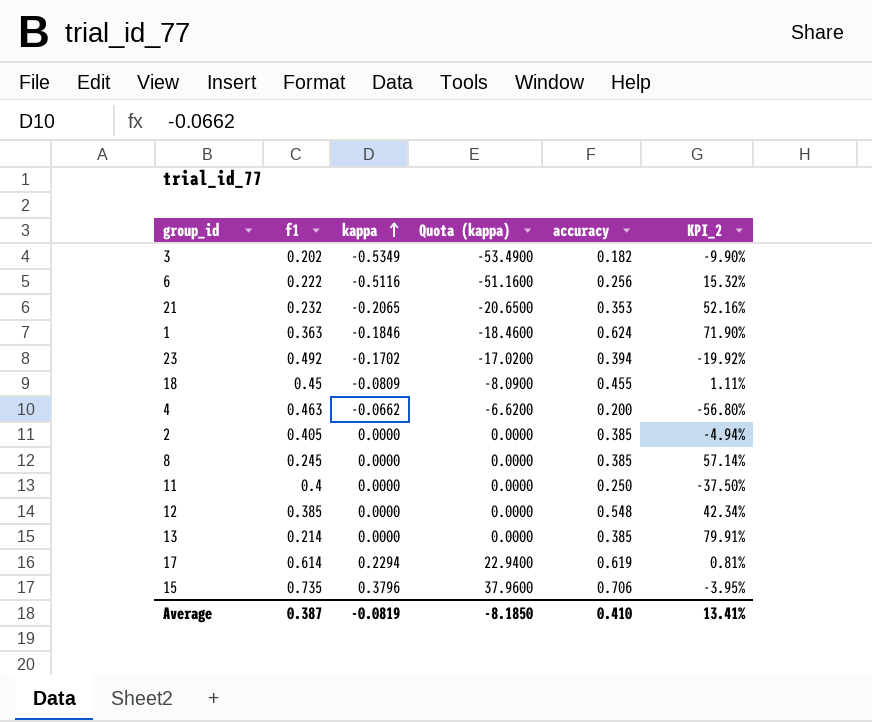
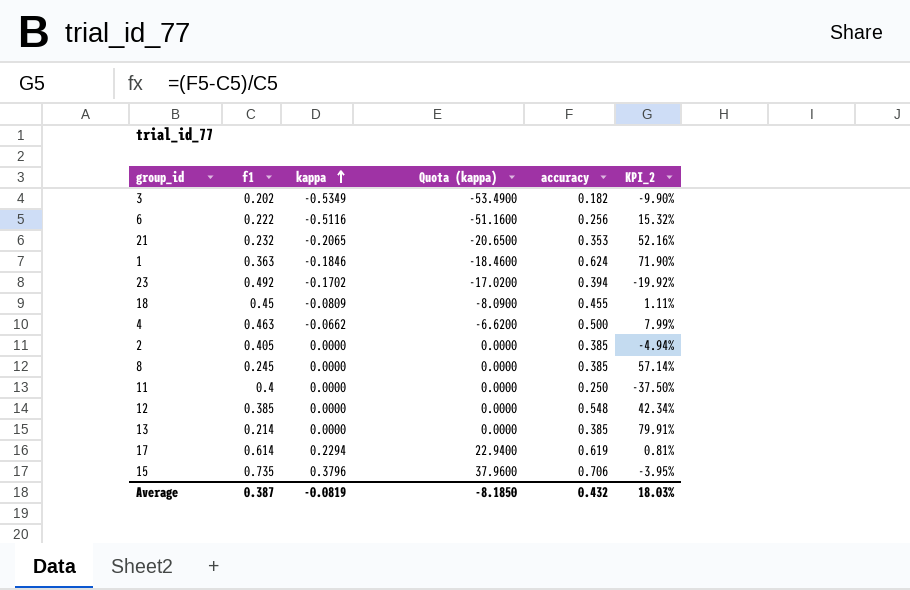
4 | accuracy: 0.200 -> 0.500
4 | KPI_2: -56.80% -> 7.99%
Average | accuracy: 0.410 -> 0.432
Average | KPI_2: 13.41% -> 18.03%

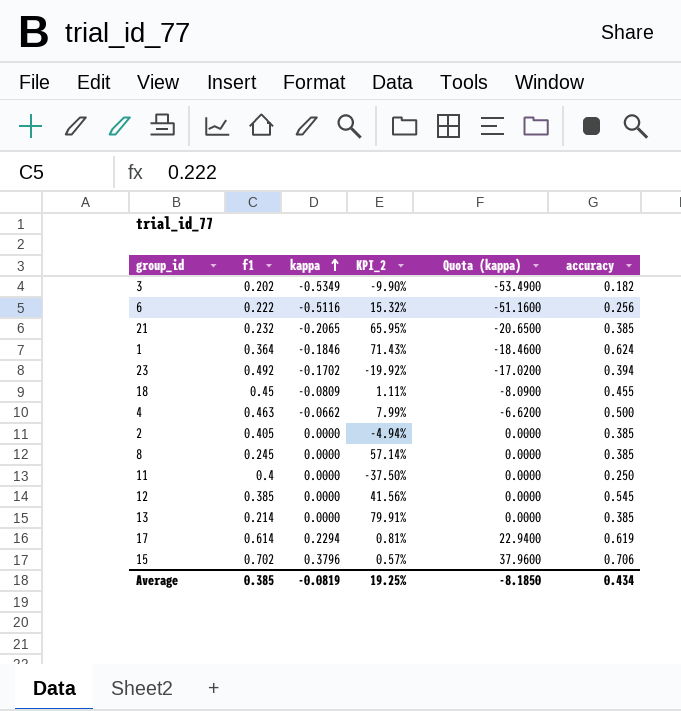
column KPI_2 | position: 6 -> 4
21 | KPI_2: 52.16% -> 65.95%
21 | accuracy: 0.353 -> 0.385
1 | f1: 0.363 -> 0.364
1 | KPI_2: 71.90% -> 71.43%
12 | KPI_2: 42.34% -> 41.56%
12 | accuracy: 0.548 -> 0.545
15 | f1: 0.735 -> 0.702
15 | KPI_2: -3.95% -> 0.57%
Average | f1: 0.387 -> 0.385
Average | KPI_2: 18.03% -> 19.25%
Average | accuracy: 0.432 -> 0.434

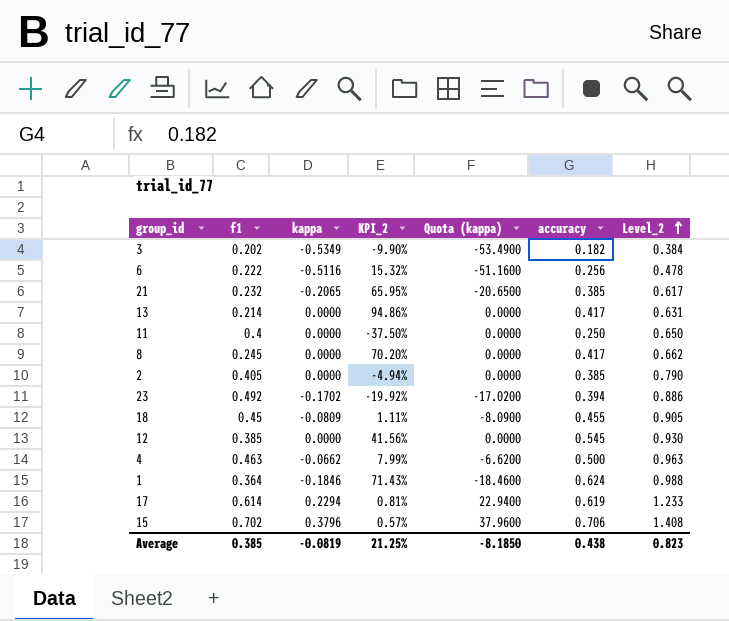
row order: kappa ascending -> Level_2 ascending
column Level_2 | formula: none -> [f1] + [accuracy]
13 | KPI_2: 79.91% -> 94.86%
13 | accuracy: 0.385 -> 0.417
8 | KPI_2: 57.14% -> 70.20%
8 | accuracy: 0.385 -> 0.417
Average | KPI_2: 19.25% -> 21.25%
Average | accuracy: 0.434 -> 0.438

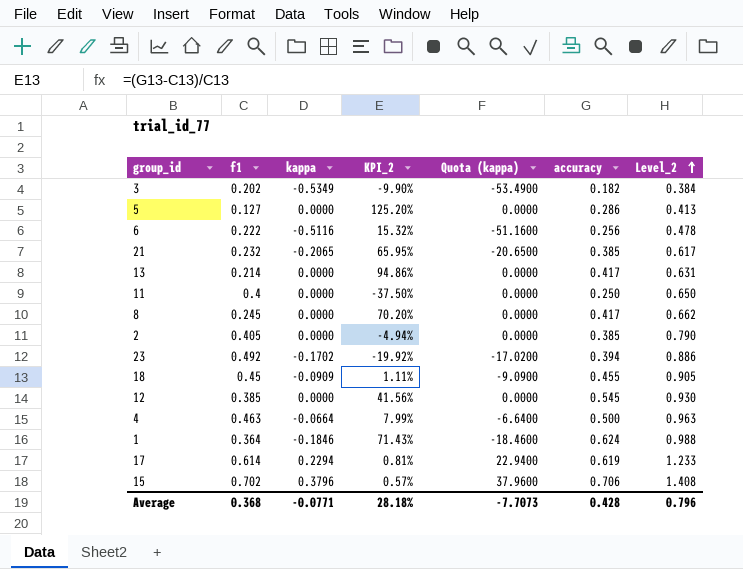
row 5: none -> 0.127 | 0.0000 | 125.20% | 0.0000 | 0.286 | 0.413
18 | kappa: -0.0809 -> -0.0909
18 | Quota (kappa): -8.0900 -> -9.0900
4 | kappa: -0.0662 -> -0.0664
4 | Quota (kappa): -6.6200 -> -6.6400
Average | f1: 0.385 -> 0.368
Average | kappa: -0.0819 -> -0.0771
Average | KPI_2: 21.25% -> 28.18%
Average | Quota (kappa): -8.1850 -> -7.7073
Average | accuracy: 0.438 -> 0.428
Average | Level_2: 0.823 -> 0.796

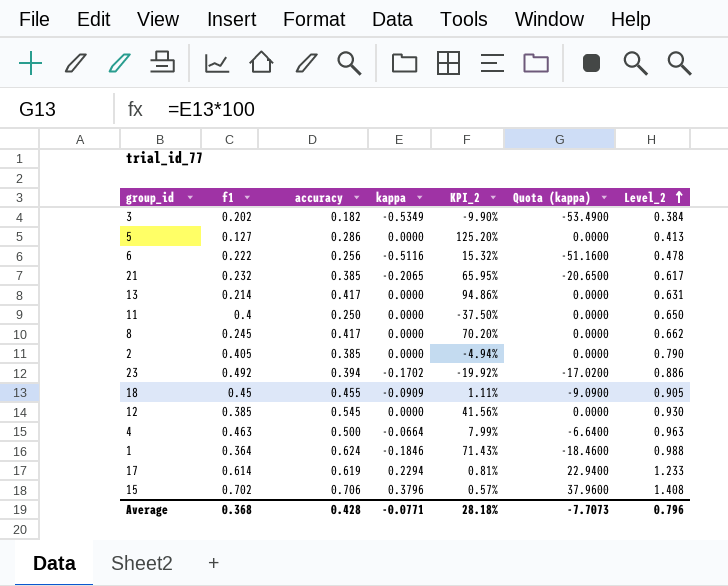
column accuracy | position: 6 -> 3

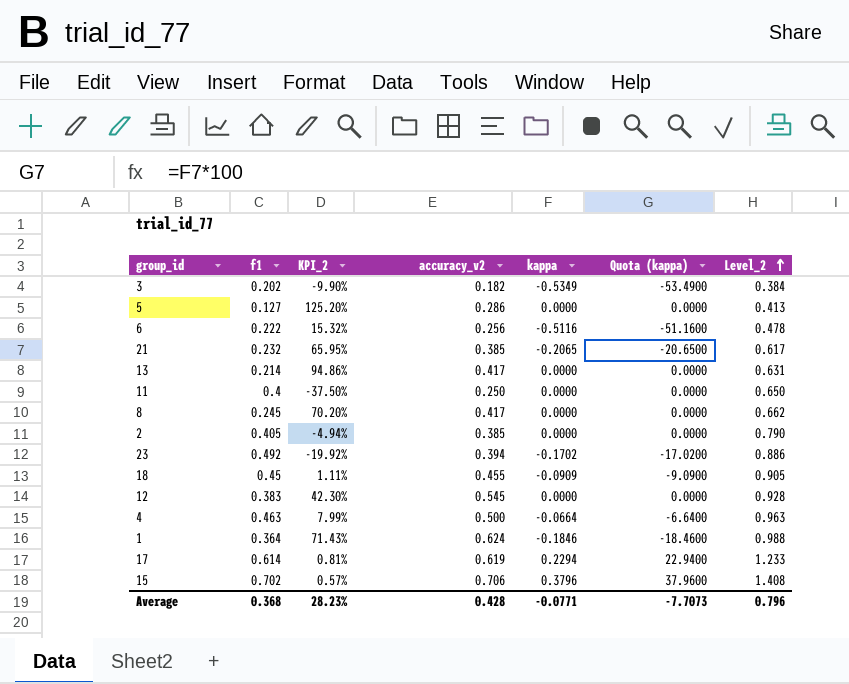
column KPI_2 | position: 5 -> 3
column name: accuracy -> accuracy_v2
12 | f1: 0.385 -> 0.383
12 | KPI_2: 41.56% -> 42.30%
12 | Level_2: 0.930 -> 0.928
Average | KPI_2: 28.18% -> 28.23%

